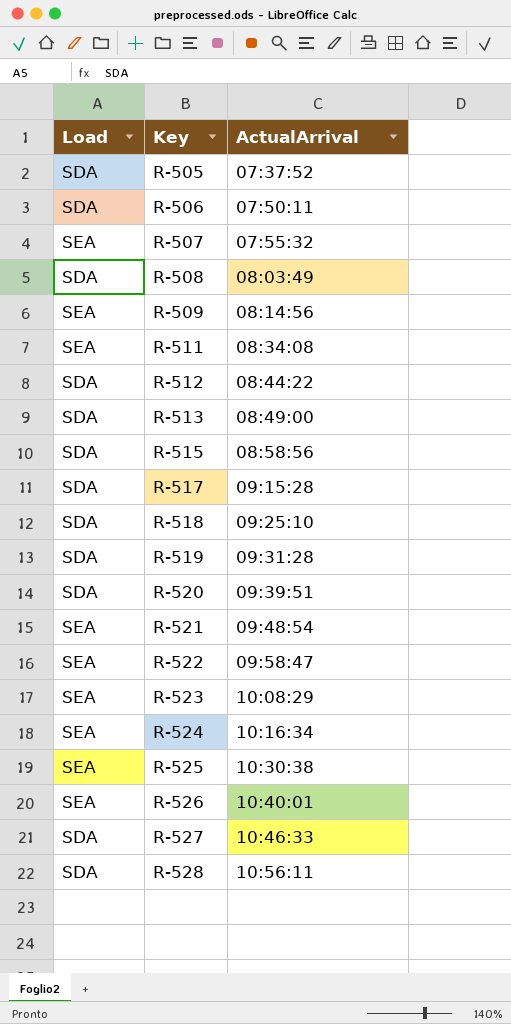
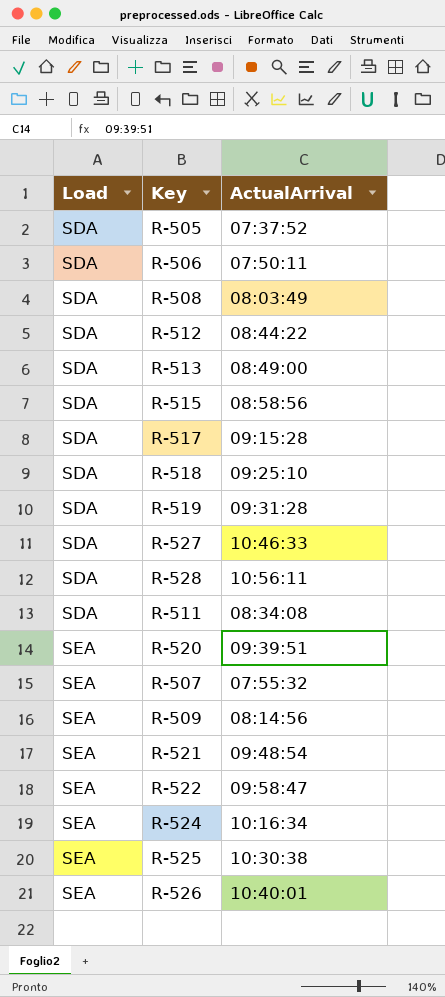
row order: Key ascending -> Load ascending
row R-523: SEA | 10:08:29 -> none
R-511 | Load: SEA -> SDA
R-520 | Load: SDA -> SEA

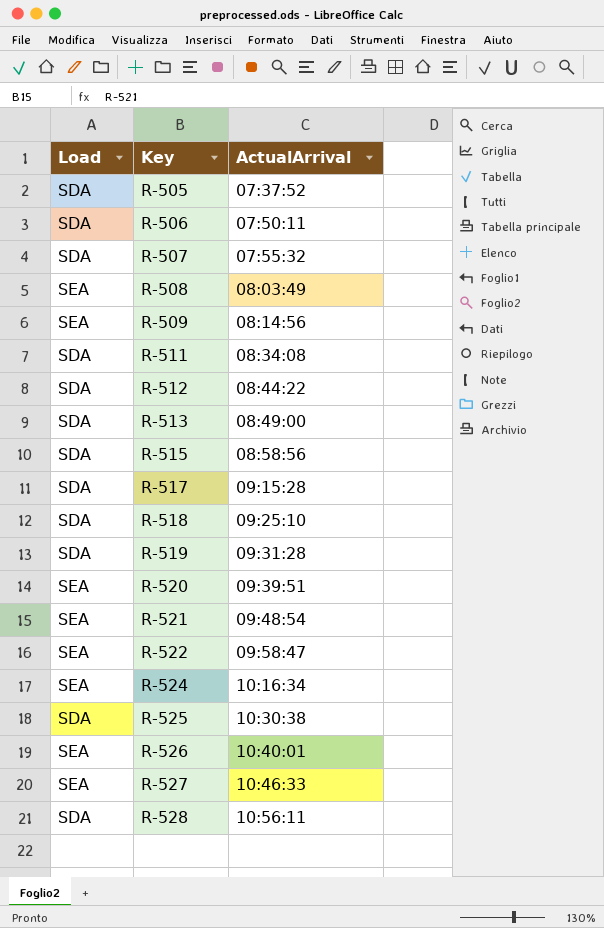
row order: Load ascending -> Key ascending
R-507 | Load: SEA -> SDA
R-508 | Load: SDA -> SEA
R-525 | Load: SEA -> SDA
R-527 | Load: SDA -> SEA

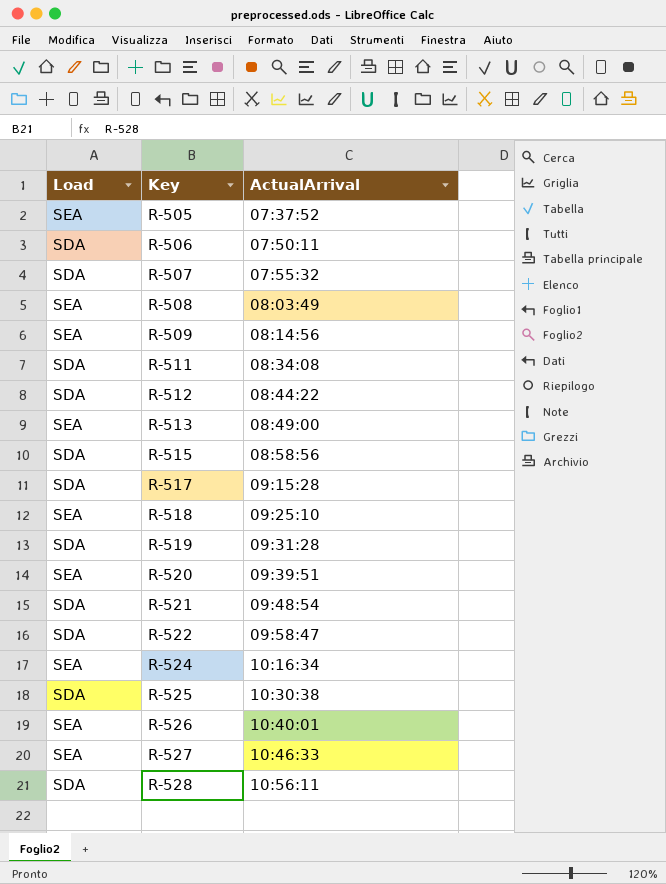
R-505 | Load: SDA -> SEA
R-513 | Load: SDA -> SEA
R-518 | Load: SDA -> SEA
R-521 | Load: SEA -> SDA
R-522 | Load: SEA -> SDA

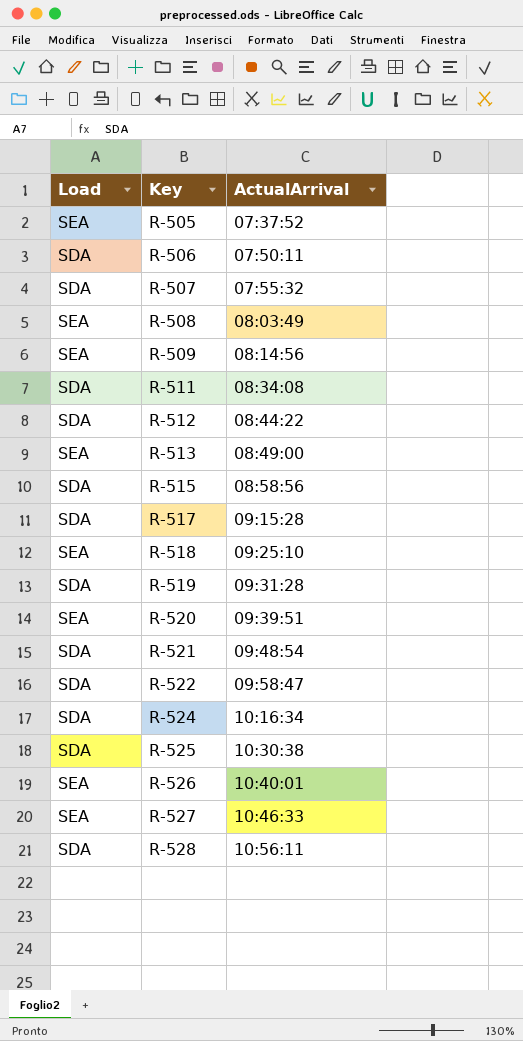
R-524 | Load: SEA -> SDA

